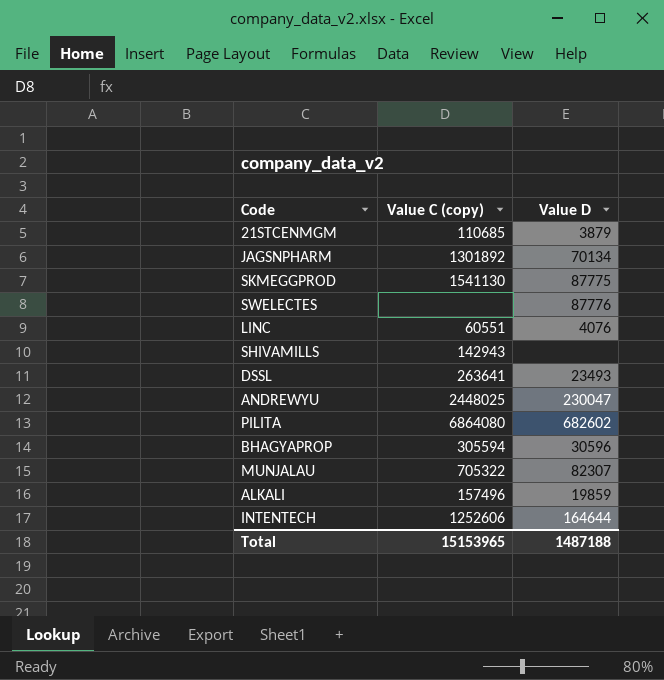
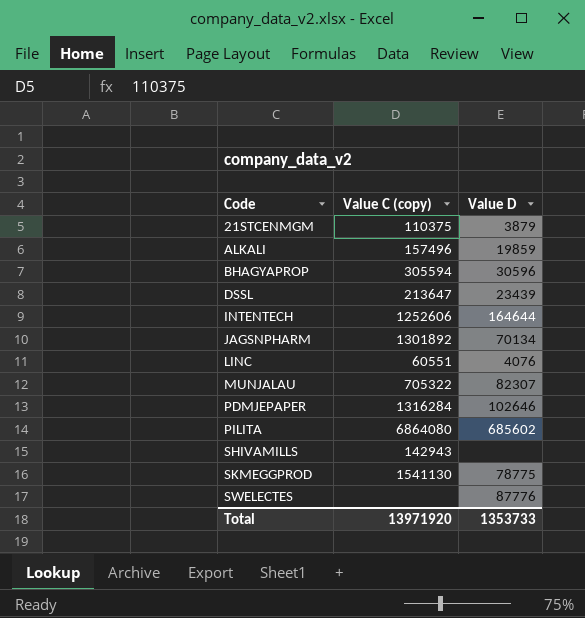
row order: none -> Code ascending
row ANDREWYU: 2448025 | 230047 -> none
21STCENMGM | Value C (copy): 110685 -> 110375
DSSL | Value C (copy): 263641 -> 213647
DSSL | Value D: 23493 -> 23439
row PDMJEPAPER: none -> 1316284 | 102646
PILITA | Value D: 682602 -> 685602
SKMEGGPROD | Value D: 87775 -> 78775
Total | Value C (copy): 15153965 -> 13971920
Total | Value D: 1487188 -> 1353733

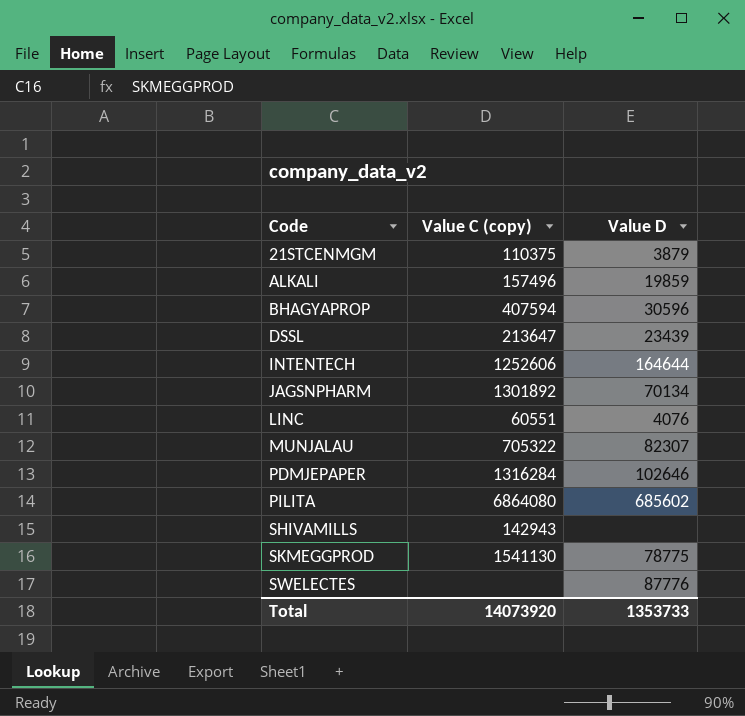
BHAGYAPROP | Value C (copy): 305594 -> 407594
Total | Value C (copy): 13971920 -> 14073920

